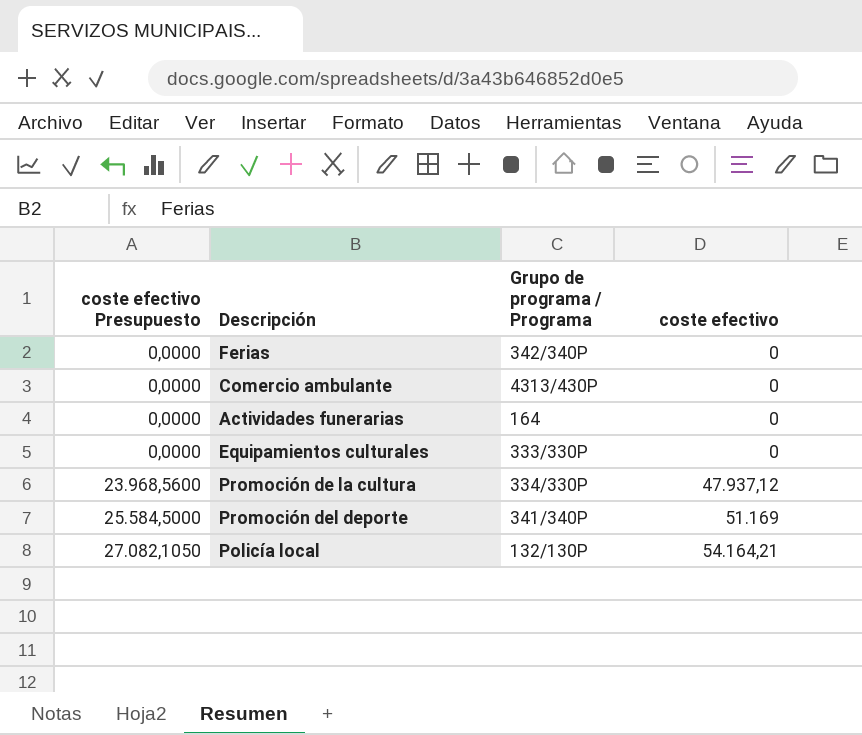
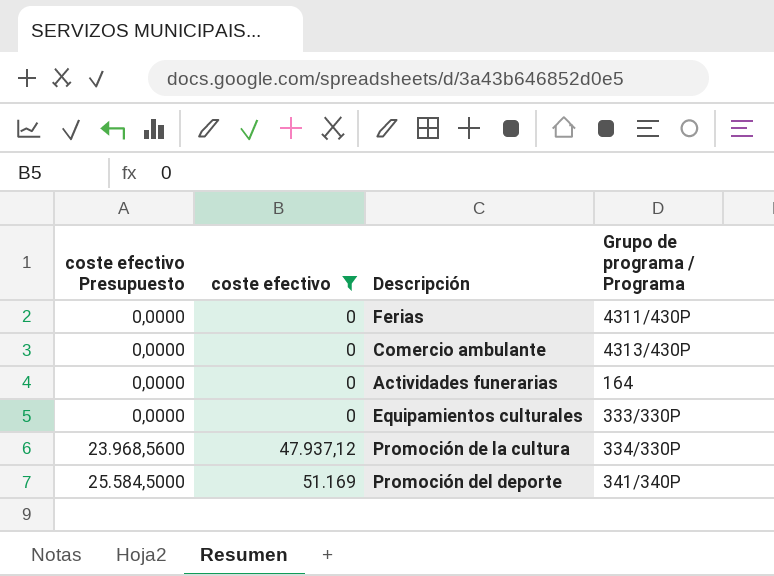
filter: none -> coste efectivo != 54.164,21
column coste efectivo | position: 4 -> 2
Ferias | Grupo de programa / Programa: 342/340P -> 4311/430P

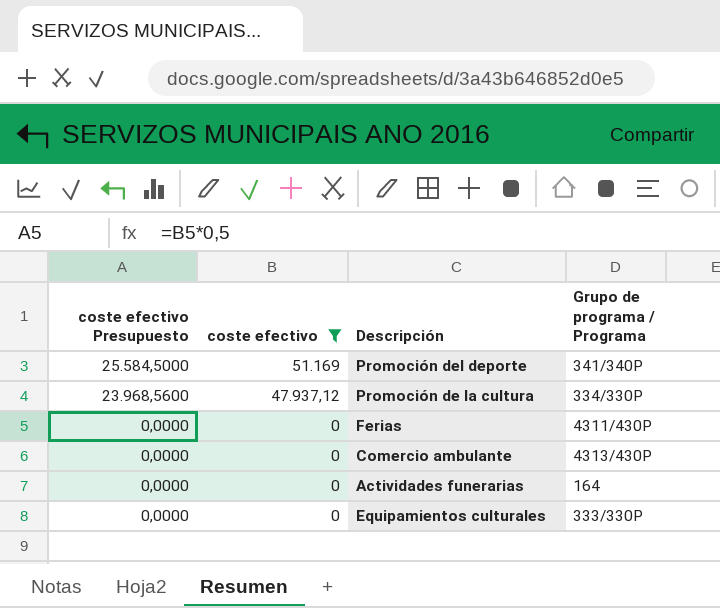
row order: coste efectivo Presupuesto ascending -> coste efectivo Presupuesto descending

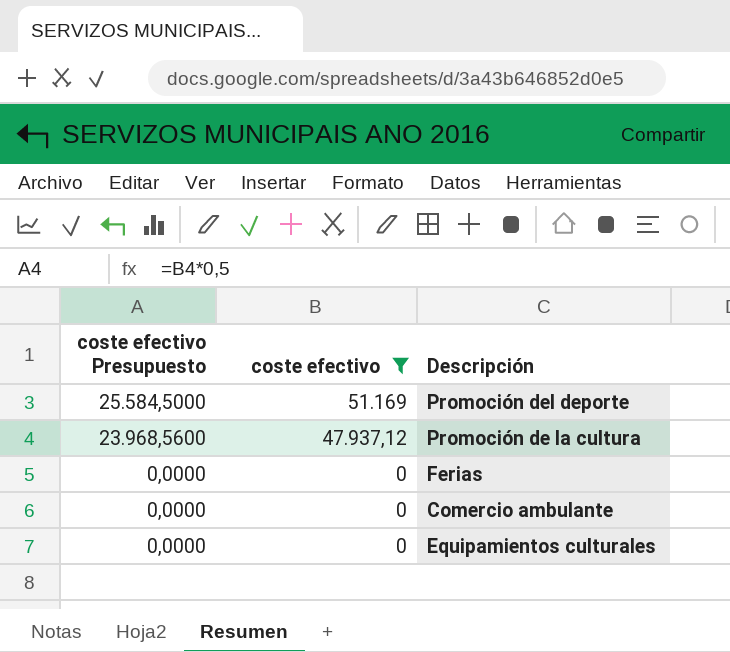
column Grupo de programa / Programa | position: 4 -> none
row Actividades funerarias: 0,0000 | 0 | 164 -> none

